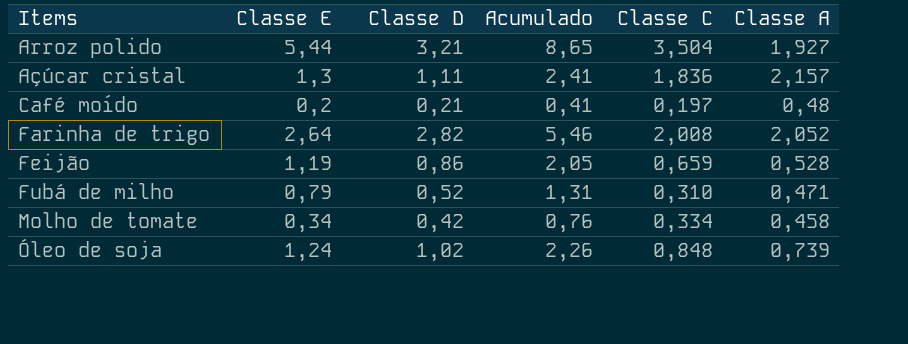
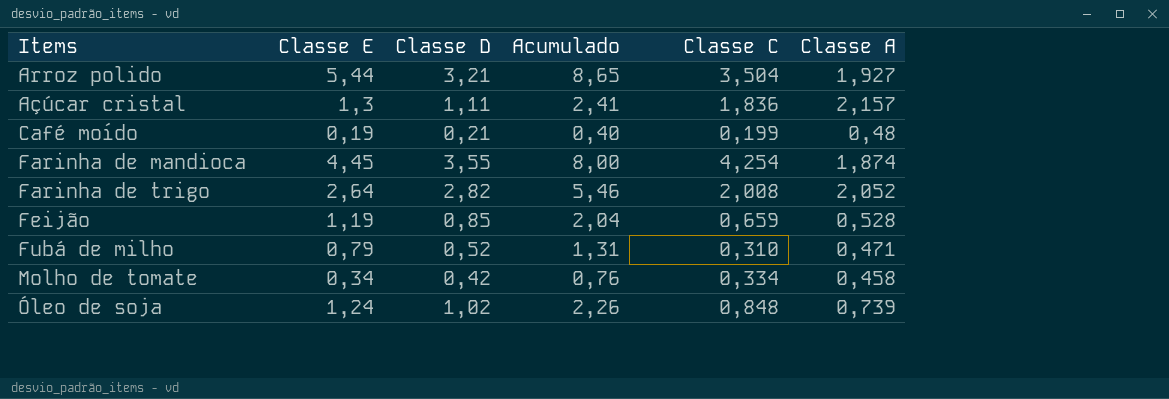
Café moído | Classe E: 0,2 -> 0,19
Café moído | Acumulado: 0,41 -> 0,40
Café moído | Classe C: 0,197 -> 0,199
row Farinha de mandioca: none -> 4,45 | 3,55 | 8,00 | 4,254 | 1,874
Feijão | Classe D: 0,86 -> 0,85
Feijão | Acumulado: 2,05 -> 2,04

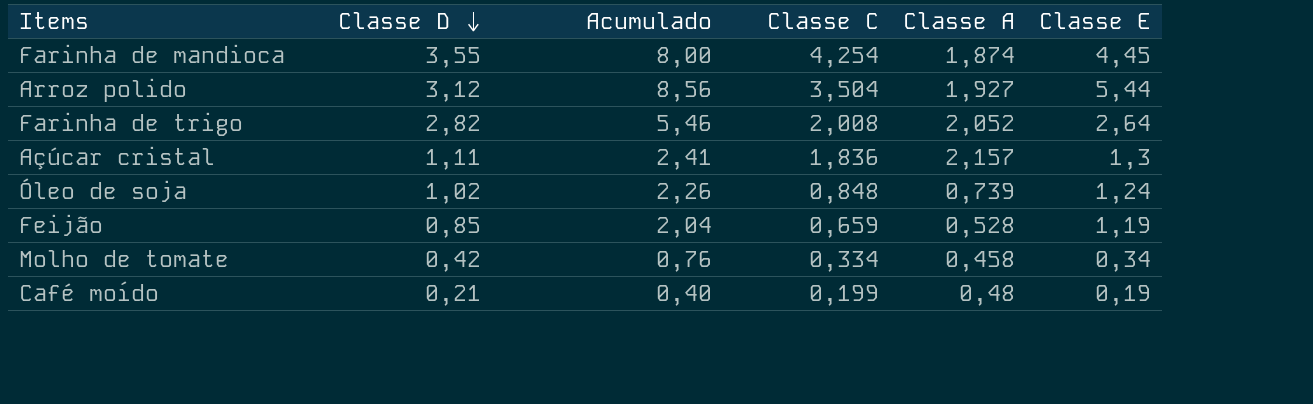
row order: none -> Classe D descending
column Classe E | position: 2 -> 6
row Fubá de milho: 0,79 | 0,52 | 1,31 | 0,310 | 0,471 -> none
Arroz polido | Classe D: 3,21 -> 3,12
Arroz polido | Acumulado: 8,65 -> 8,56

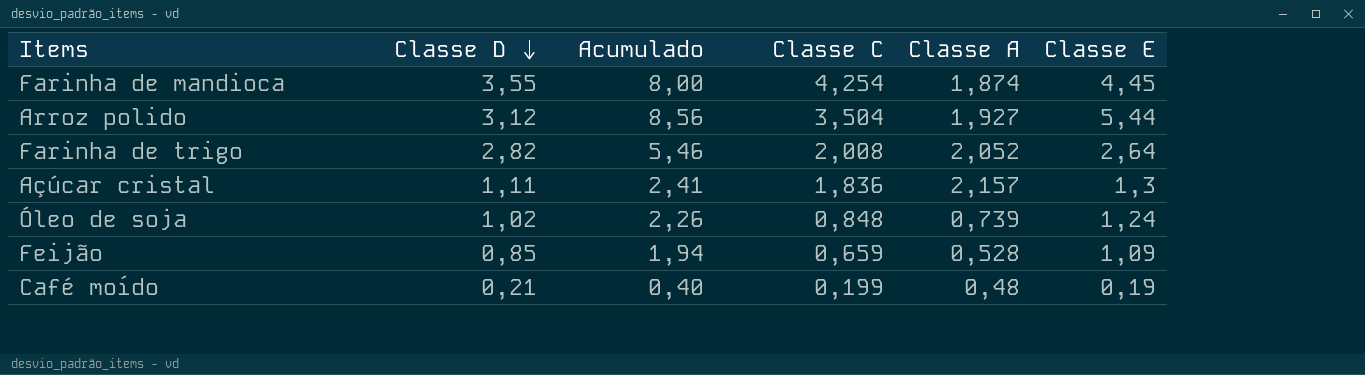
row Molho de tomate: 0,42 | 0,76 | 0,334 | 0,458 | 0,34 -> none
Feijão | Acumulado: 2,04 -> 1,94
Feijão | Classe E: 1,19 -> 1,09

